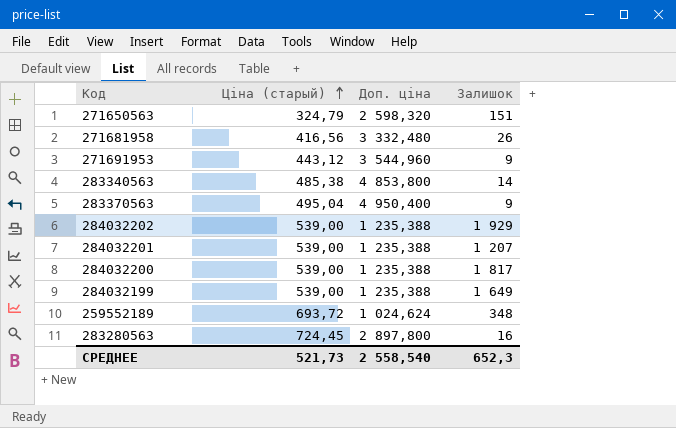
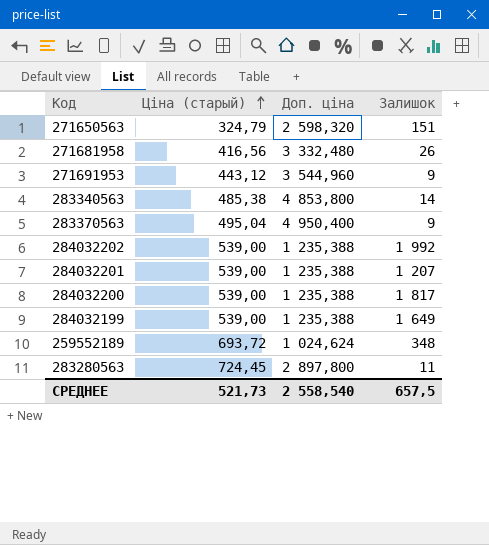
284032202 | Залишок: 1 929 -> 1 992
283280563 | Залишок: 16 -> 11
СРЕДНЕЕ | Залишок: 652,3 -> 657,5

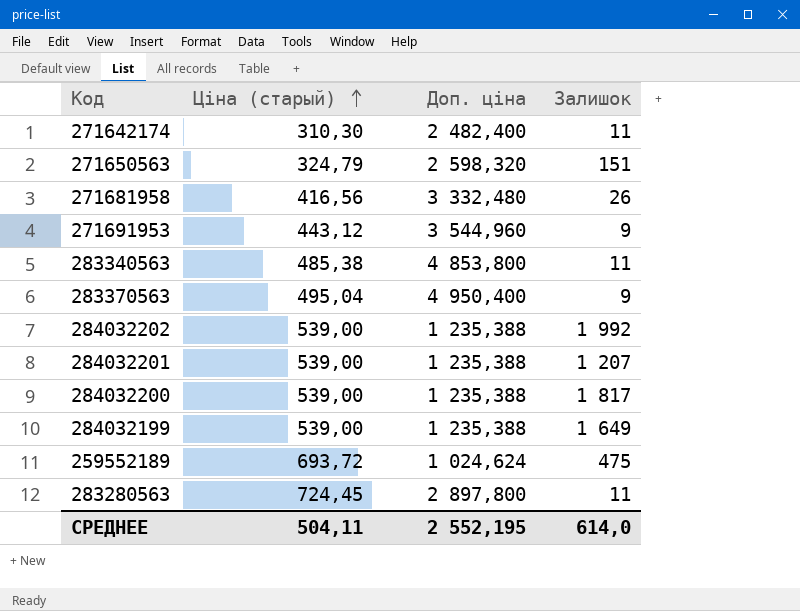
row 271642174: none -> 310,30 | 2 482,400 | 11
283340563 | Залишок: 14 -> 11
259552189 | Залишок: 348 -> 475
СРЕДНЕЕ | Ціна (старый): 521,73 -> 504,11
СРЕДНЕЕ | Доп. ціна: 2 558,540 -> 2 552,195
СРЕДНЕЕ | Залишок: 657,5 -> 614,0

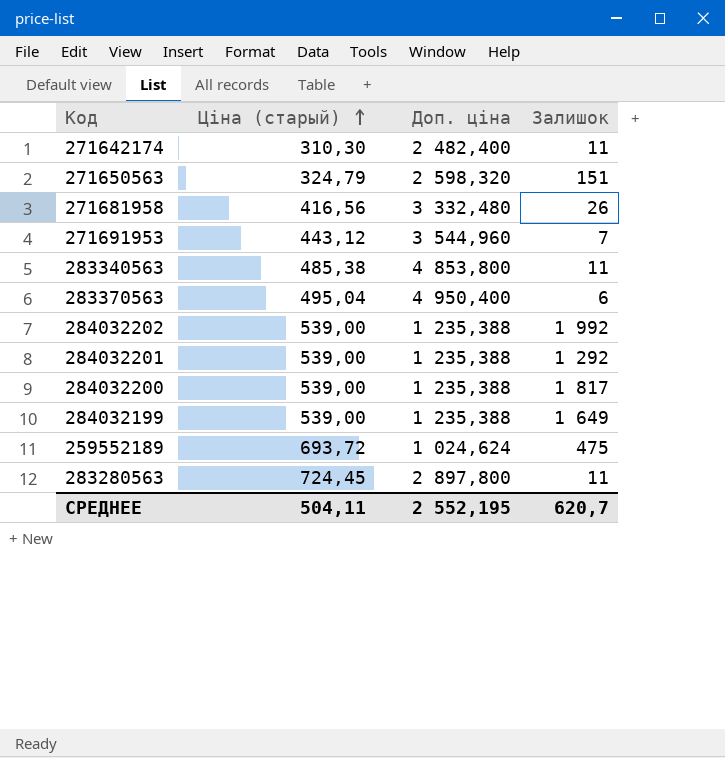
271691953 | Залишок: 9 -> 7
283370563 | Залишок: 9 -> 6
284032201 | Залишок: 1 207 -> 1 292
СРЕДНЕЕ | Залишок: 614,0 -> 620,7

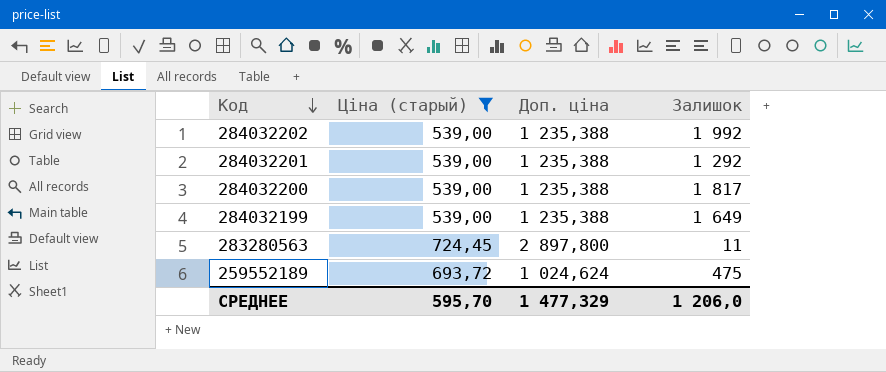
filter: none -> Ціна (старый) >= 539,00
row order: Ціна (старый) ascending -> Код descending
СРЕДНЕЕ | Ціна (старый): 504,11 -> 595,70
СРЕДНЕЕ | Доп. ціна: 2 552,195 -> 1 477,329
СРЕДНЕЕ | Залишок: 620,7 -> 1 206,0

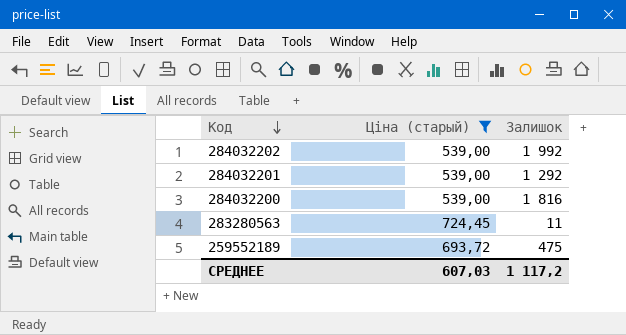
column Доп. ціна | position: 3 -> none
row 284032199: 539,00 | 1 235,388 | 1 649 -> none
284032200 | Залишок: 1 817 -> 1 816
СРЕДНЕЕ | Ціна (старый): 595,70 -> 607,03
СРЕДНЕЕ | Залишок: 1 206,0 -> 1 117,2

